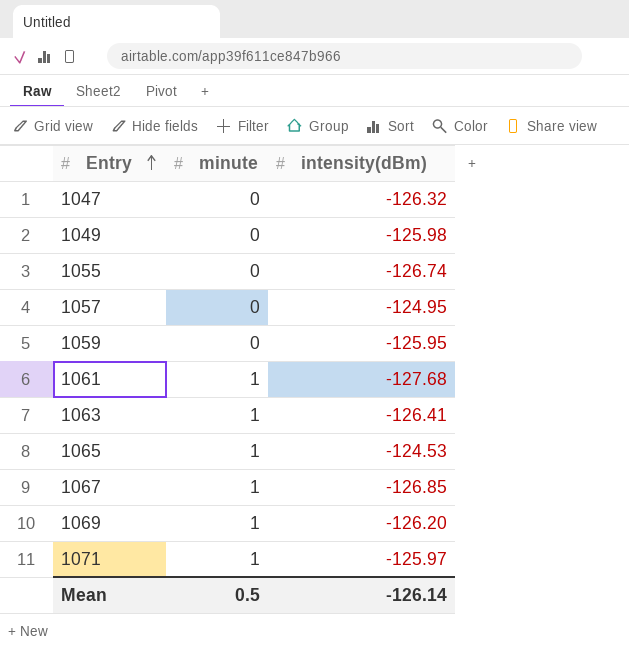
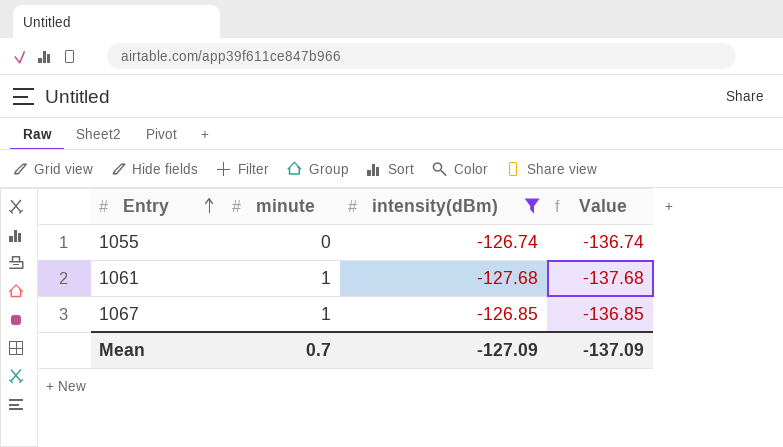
filter: none -> intensity(dBm) <= -126.74
column Value | formula: none -> [intensity(dBm)] - 10
Mean | minute: 0.5 -> 0.7
Mean | intensity(dBm): -126.14 -> -127.09

